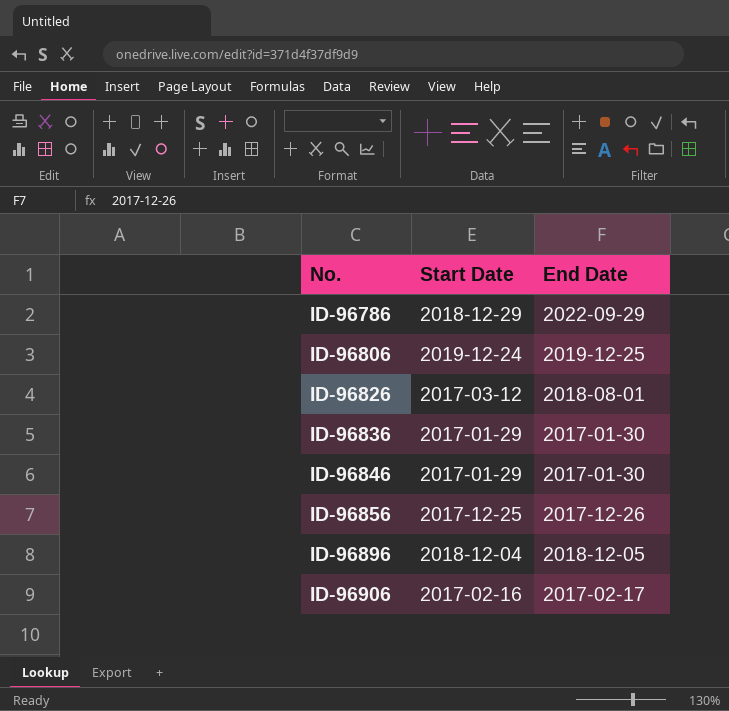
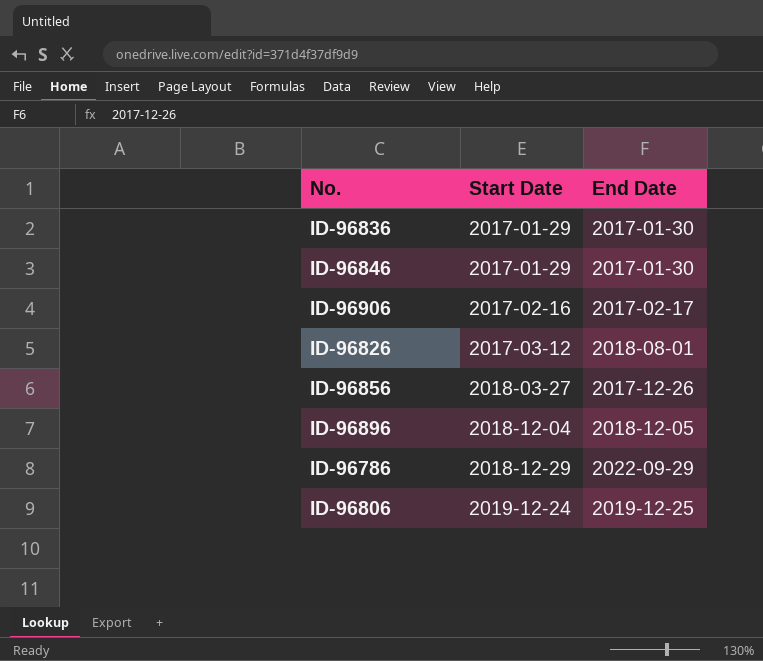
row order: No. ascending -> Start Date ascending
ID-96856 | Start Date: 2017-12-25 -> 2018-03-27

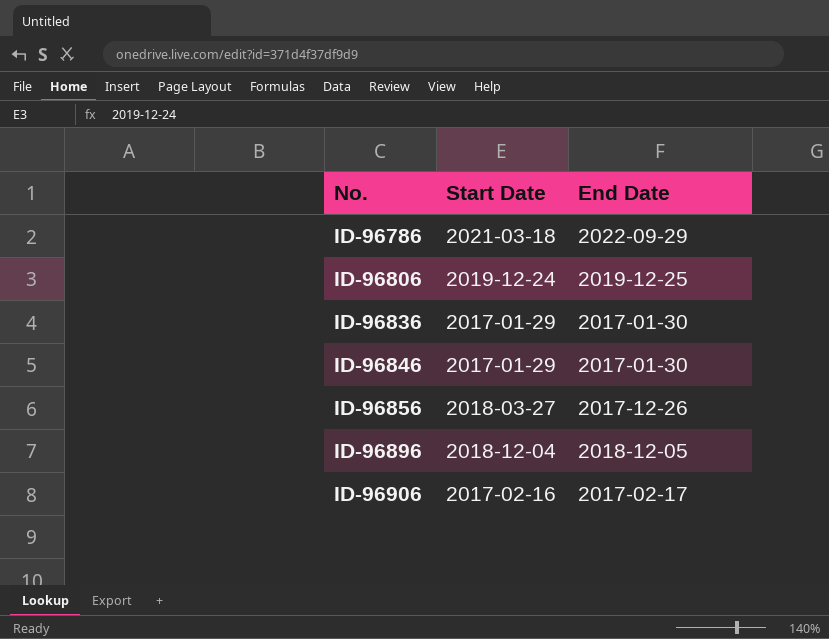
row order: Start Date ascending -> No. ascending
row ID-96826: 2017-03-12 | 2018-08-01 -> none
ID-96786 | Start Date: 2018-12-29 -> 2021-03-18

